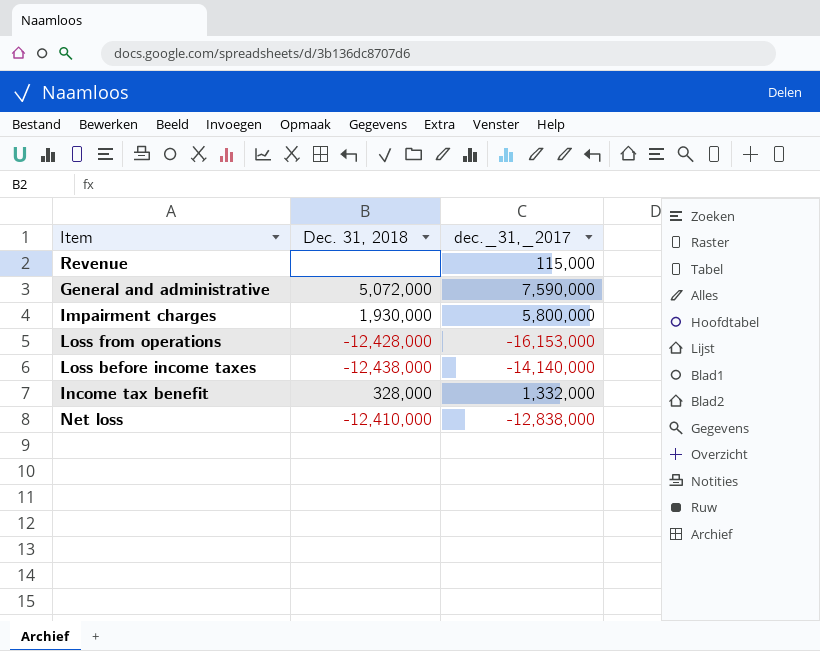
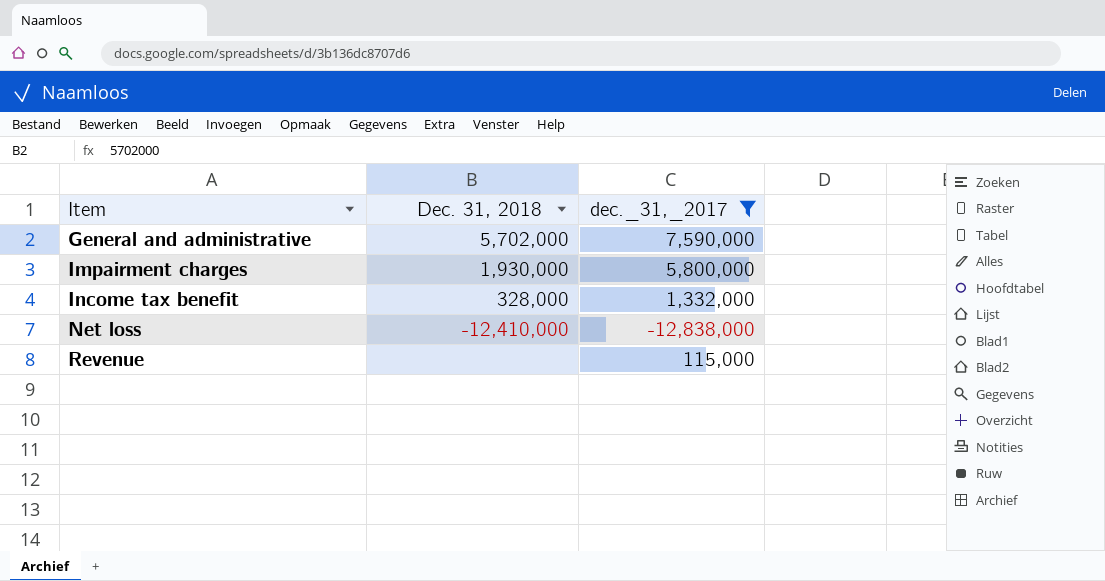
filter: none -> dec._31,_2017 >= -12,838,000
row order: none -> Item ascending
General and administrative | Dec. 31, 2018: 5,072,000 -> 5,702,000

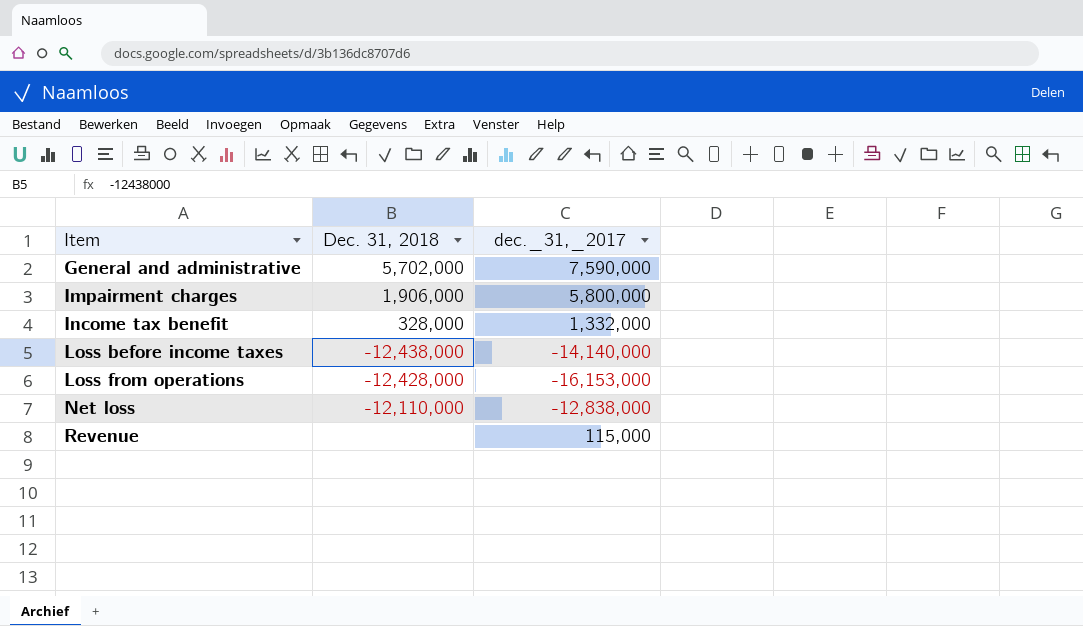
filter: dec._31,_2017 >= -12,838,000 -> none
Impairment charges | Dec. 31, 2018: 1,930,000 -> 1,906,000
Net loss | Dec. 31, 2018: -12,410,000 -> -12,110,000

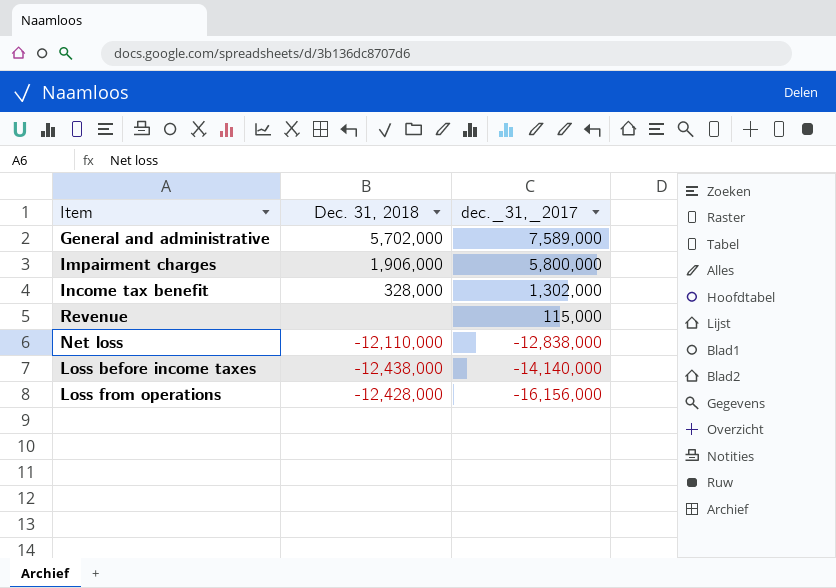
row order: Item ascending -> dec._31,_2017 descending
General and administrative | dec._31,_2017: 7,590,000 -> 7,589,000
Income tax benefit | dec._31,_2017: 1,332,000 -> 1,302,000
Loss from operations | dec._31,_2017: -16,153,000 -> -16,156,000

